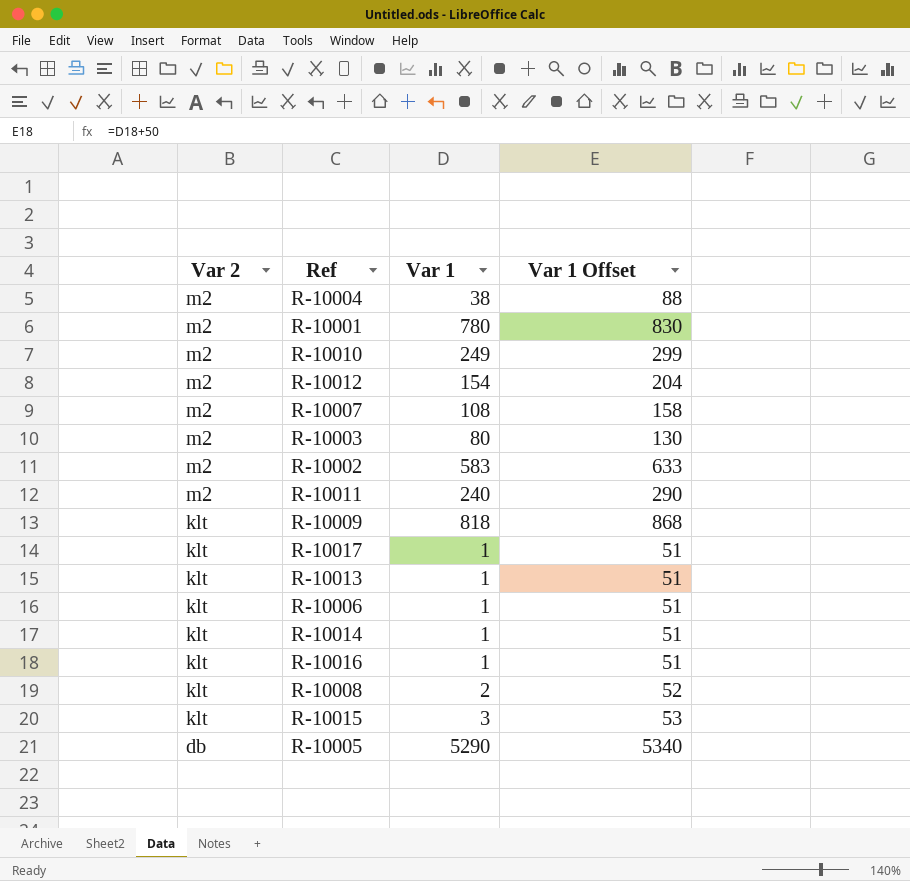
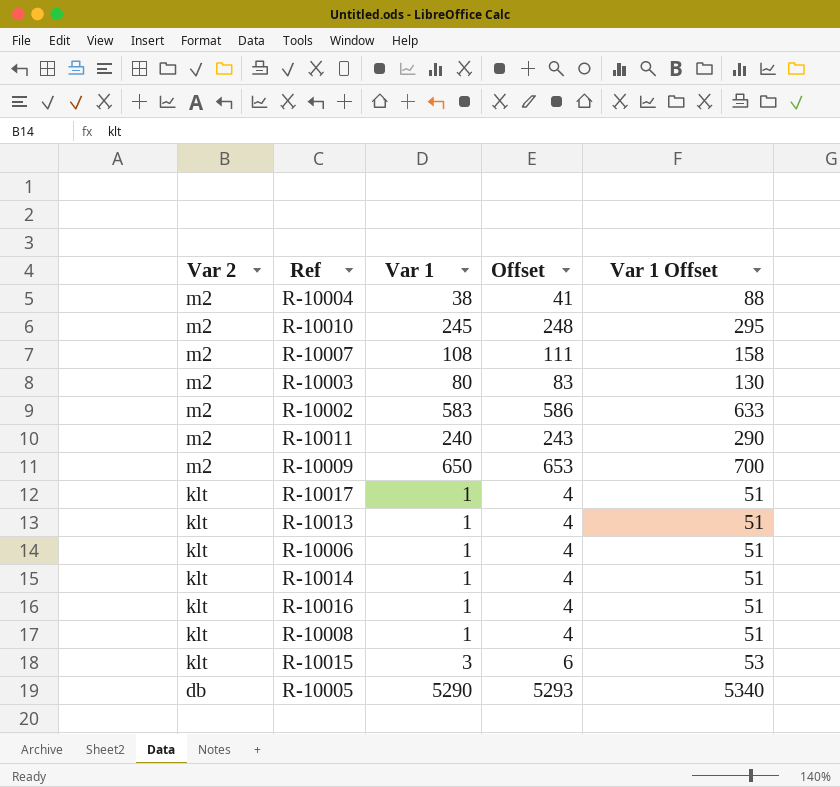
column Offset | formula: none -> [Var 1] + 3
row R-10001: m2 | 780 | 830 -> none
row R-10012: m2 | 154 | 204 -> none
R-10010 | Var 1: 249 -> 245
R-10010 | Var 1 Offset: 299 -> 295
R-10009 | Var 2: klt -> m2
R-10009 | Var 1: 818 -> 650
R-10009 | Var 1 Offset: 868 -> 700
R-10008 | Var 1: 2 -> 1
R-10008 | Var 1 Offset: 52 -> 51

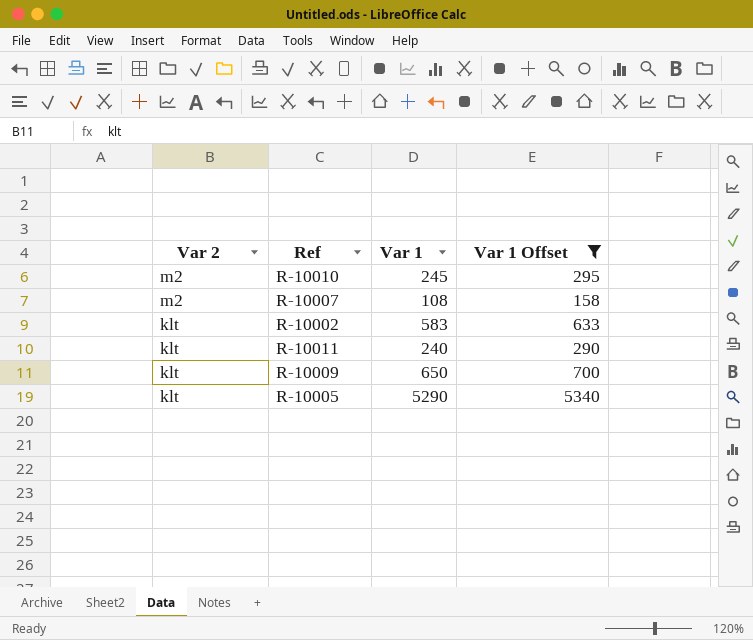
filter: none -> Var 1 Offset >= 158
column Offset | formula: [Var 1] + 3 -> none
R-10002 | Var 2: m2 -> klt
R-10011 | Var 2: m2 -> klt
R-10009 | Var 2: m2 -> klt
R-10005 | Var 2: db -> klt

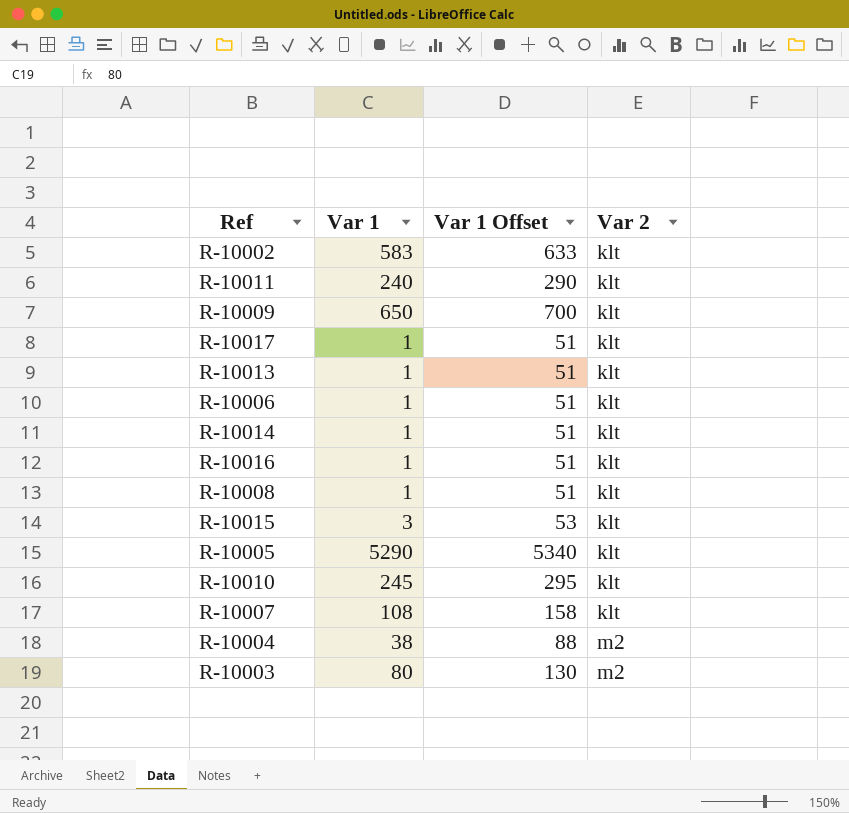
filter: Var 1 Offset >= 158 -> none
row order: Var 2 descending -> Var 2 ascending
column Var 2 | position: 1 -> 4
R-10010 | Var 2: m2 -> klt
R-10007 | Var 2: m2 -> klt

